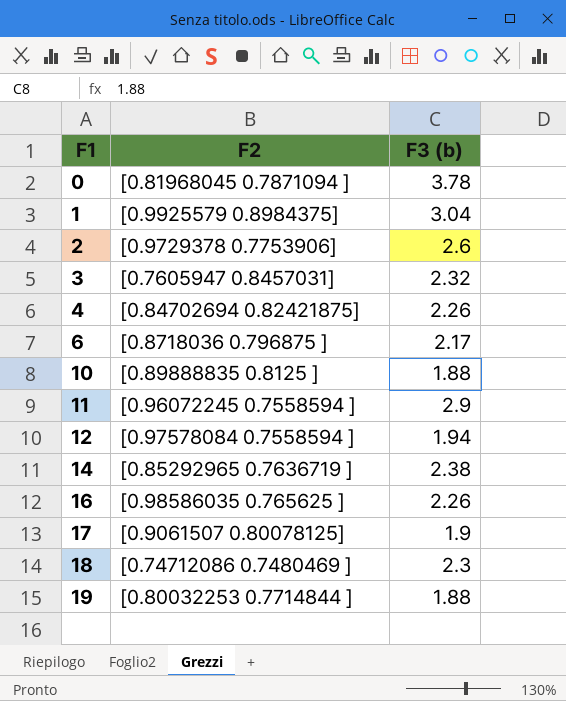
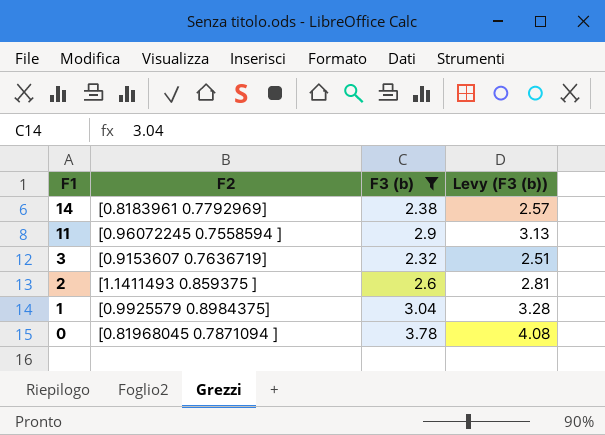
filter: none -> F3 (b) >= 2.32
row order: F1 ascending -> F1 descending
column Levy (F3 (b)) | formula: none -> [F3 (b)] * 1.08
14 | F2: [0.85292965 0.7636719 ] -> [0.8183961 0.7792969]
3 | F2: [0.7605947 0.8457031] -> [0.9153607 0.7636719]
2 | F2: [0.9729378 0.7753906] -> [1.1411493 0.859375 ]

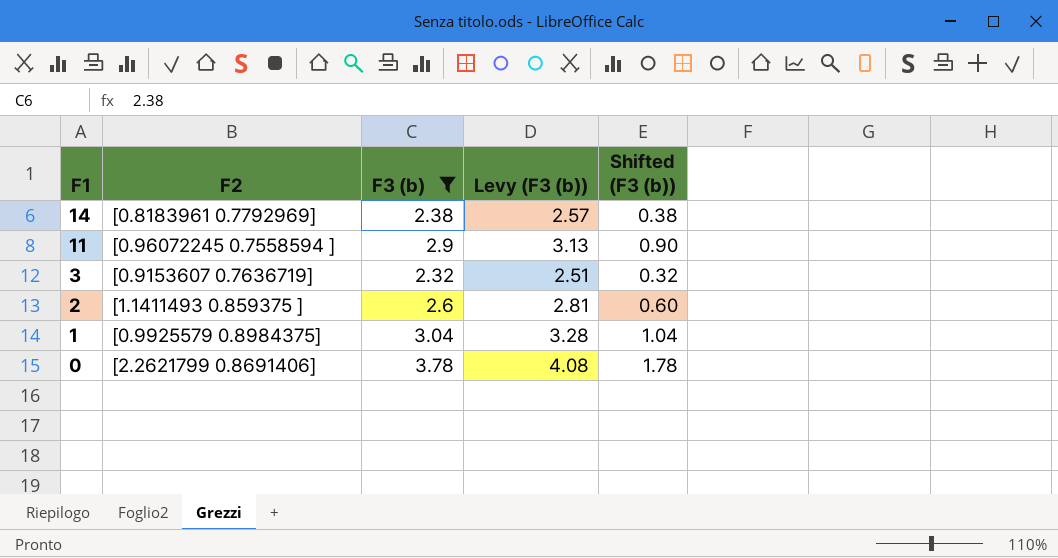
column Shifted (F3 (b)) | formula: none -> [F3 (b)] - 2
0 | F2: [0.81968045 0.7871094 ] -> [2.2621799 0.8691406]

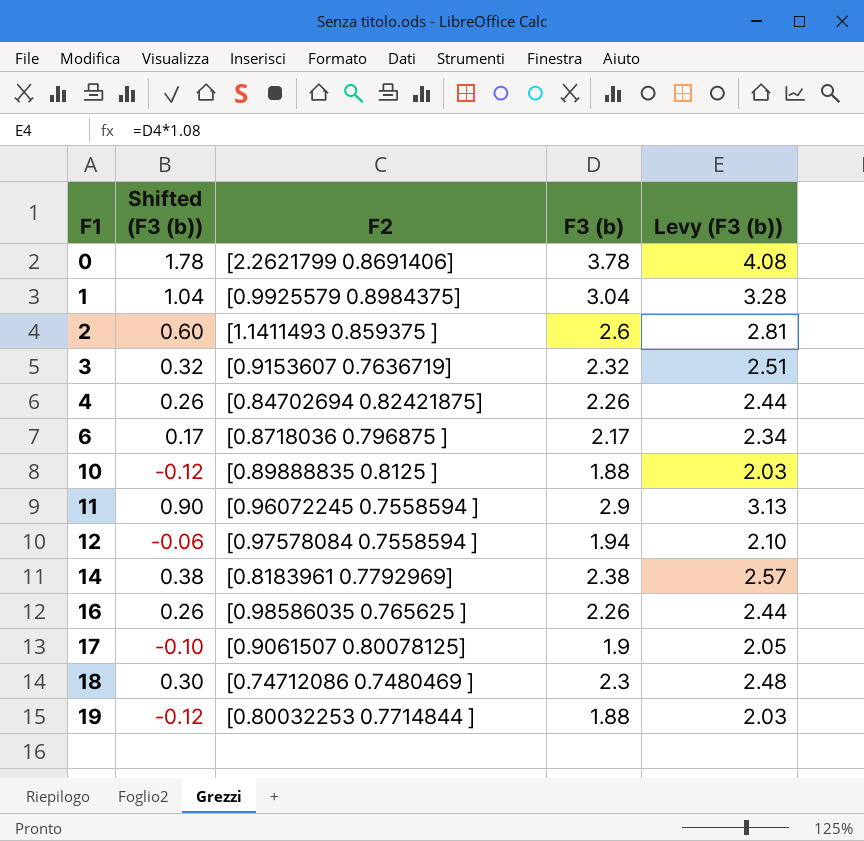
filter: F3 (b) >= 2.32 -> none
row order: F1 descending -> F1 ascending
column Shifted (F3 (b)) | position: 5 -> 2

